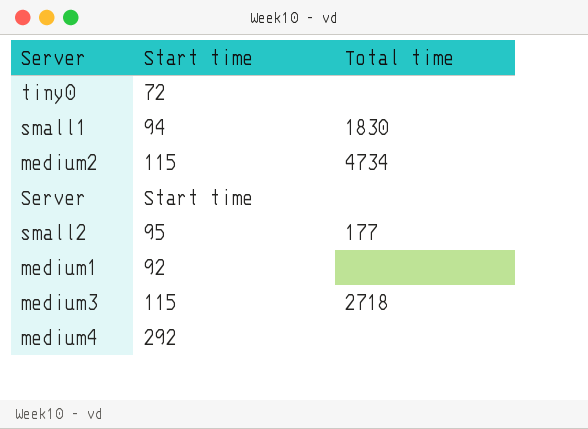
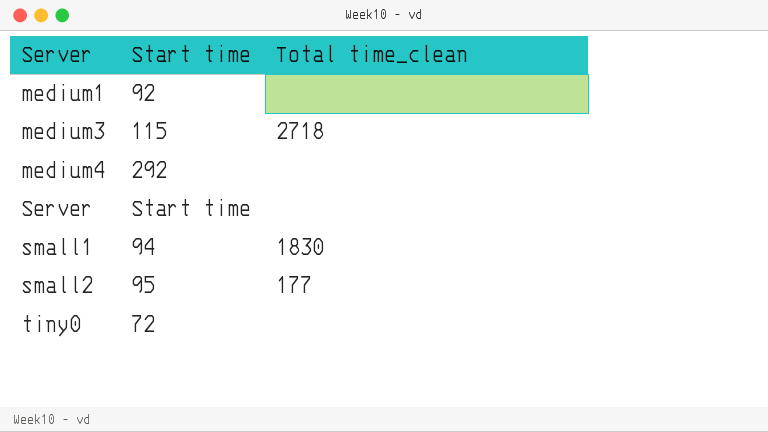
row order: none -> Server ascending
column name: Total time -> Total time_clean
row medium2: 115 | 4734 -> none

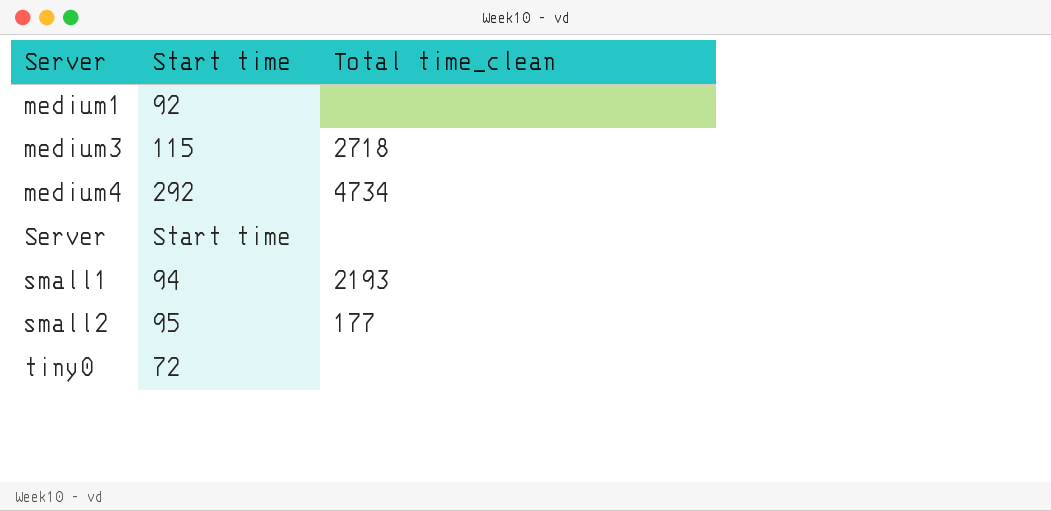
medium4 | Total time_clean: none -> 4734
small1 | Total time_clean: 1830 -> 2193

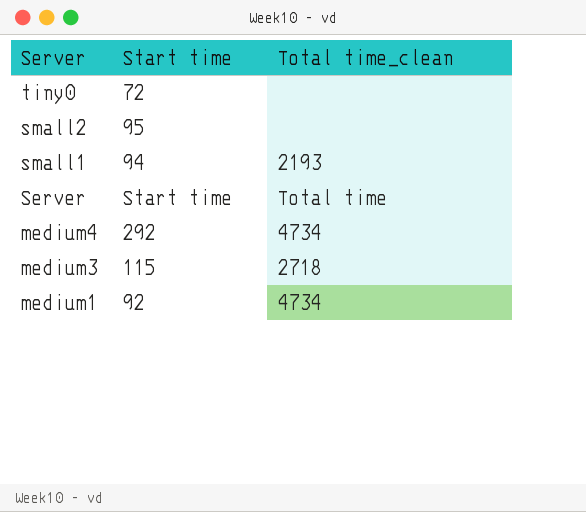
row order: Server ascending -> Server descending
small2 | Total time_clean: 177 -> none
Server | Total time_clean: none -> Total time
medium1 | Total time_clean: none -> 4734

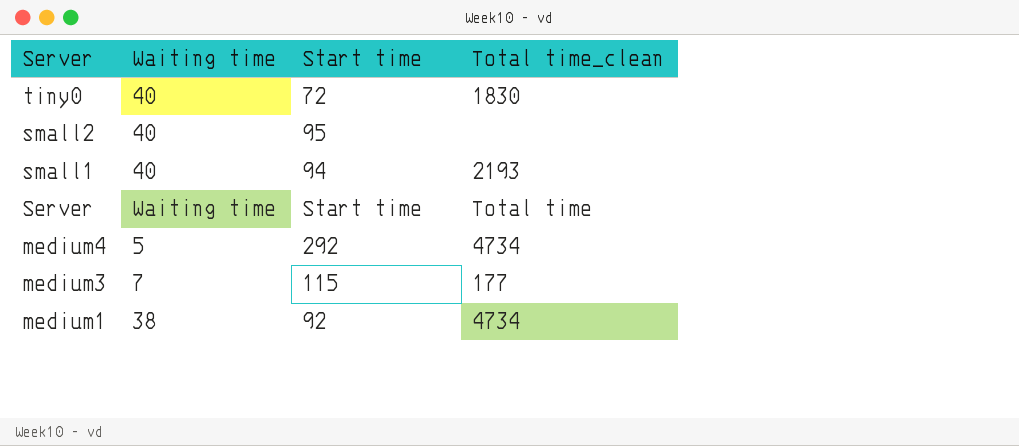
column Waiting time | position: none -> 2
tiny0 | Total time_clean: none -> 1830
medium3 | Total time_clean: 2718 -> 177

